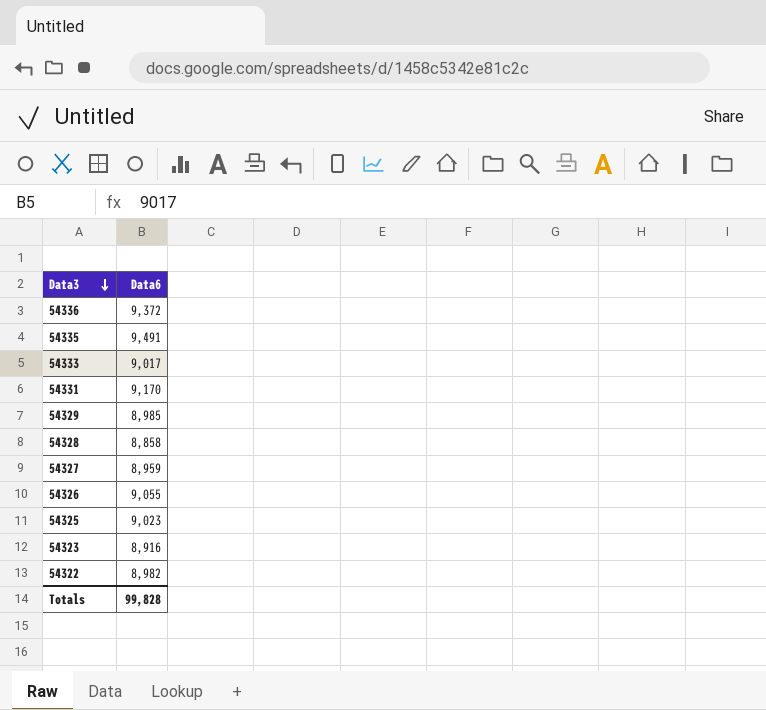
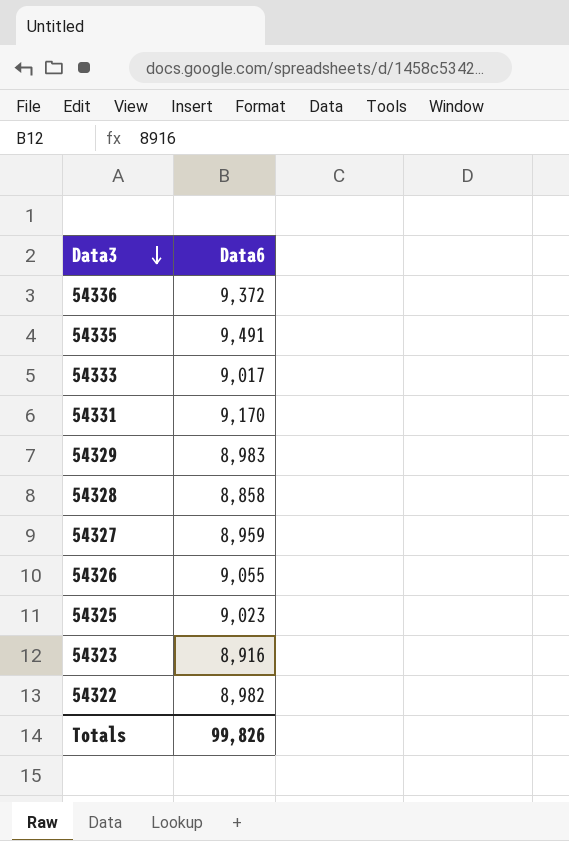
54329 | Data6: 8,985 -> 8,983
Totals | Data6: 99,828 -> 99,826

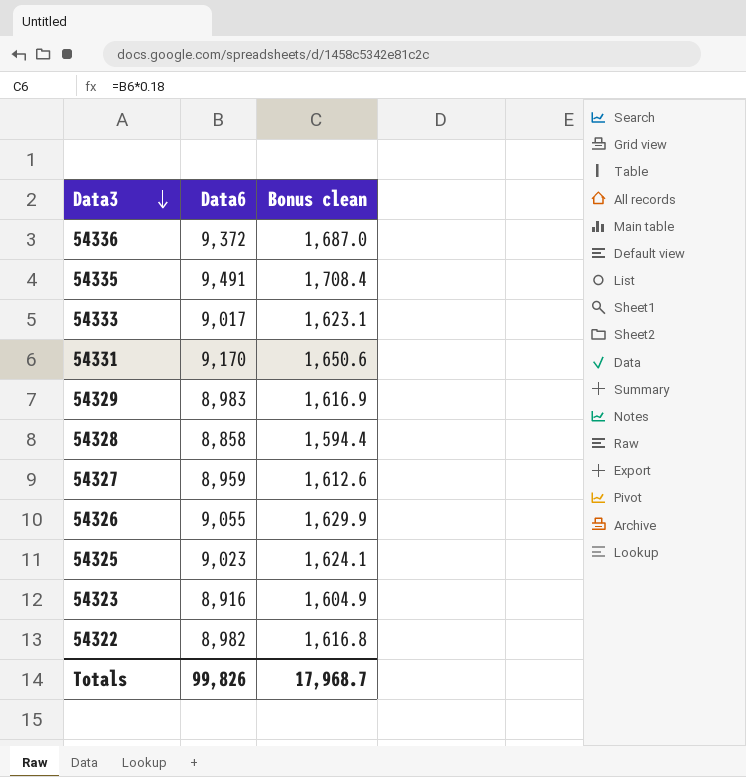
column Bonus clean | formula: none -> [Data6] * 0.18

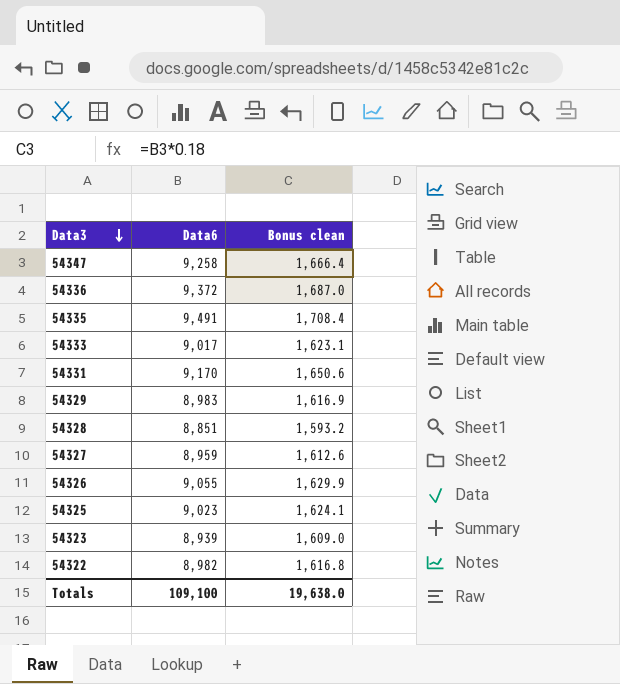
row 54347: none -> 9,258 | 1,666.4
54328 | Data6: 8,858 -> 8,851
54328 | Bonus clean: 1,594.4 -> 1,593.2
54323 | Data6: 8,916 -> 8,939
54323 | Bonus clean: 1,604.9 -> 1,609.0
Totals | Data6: 99,826 -> 109,100
Totals | Bonus clean: 17,968.7 -> 19,638.0

